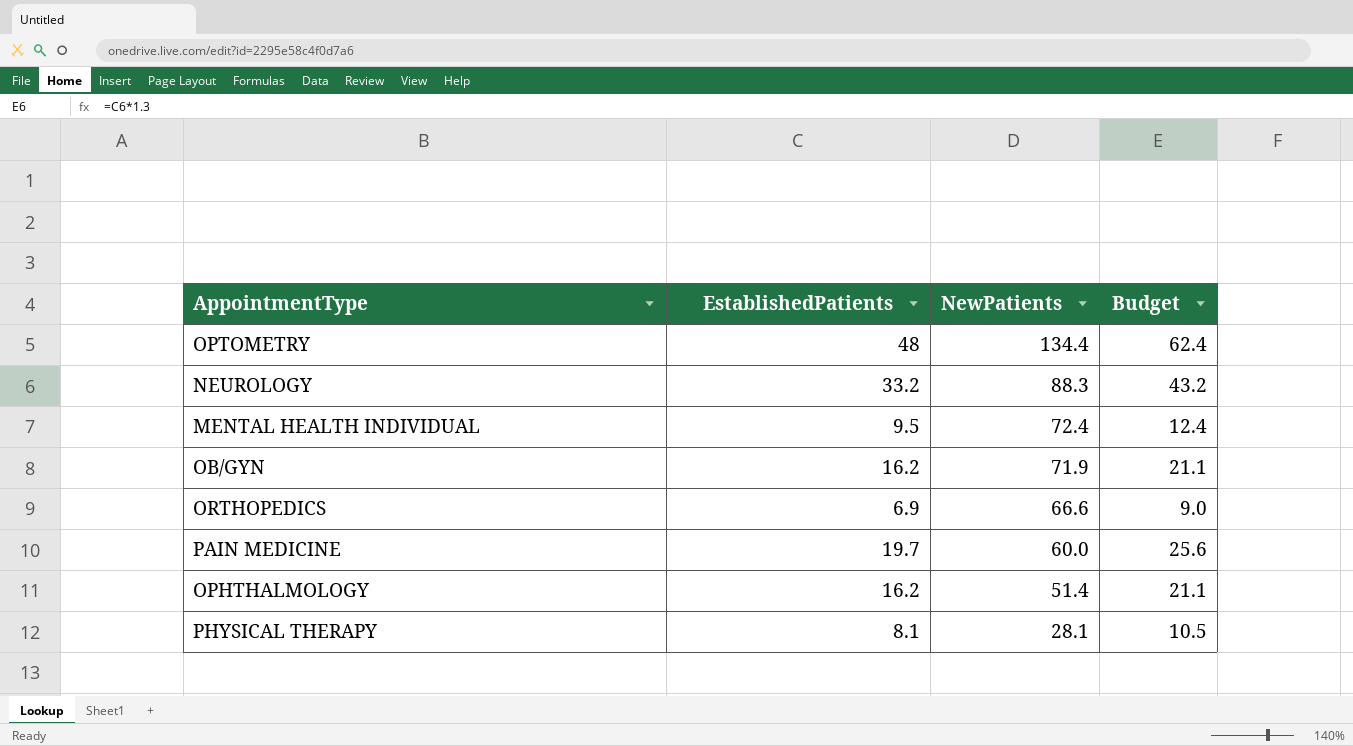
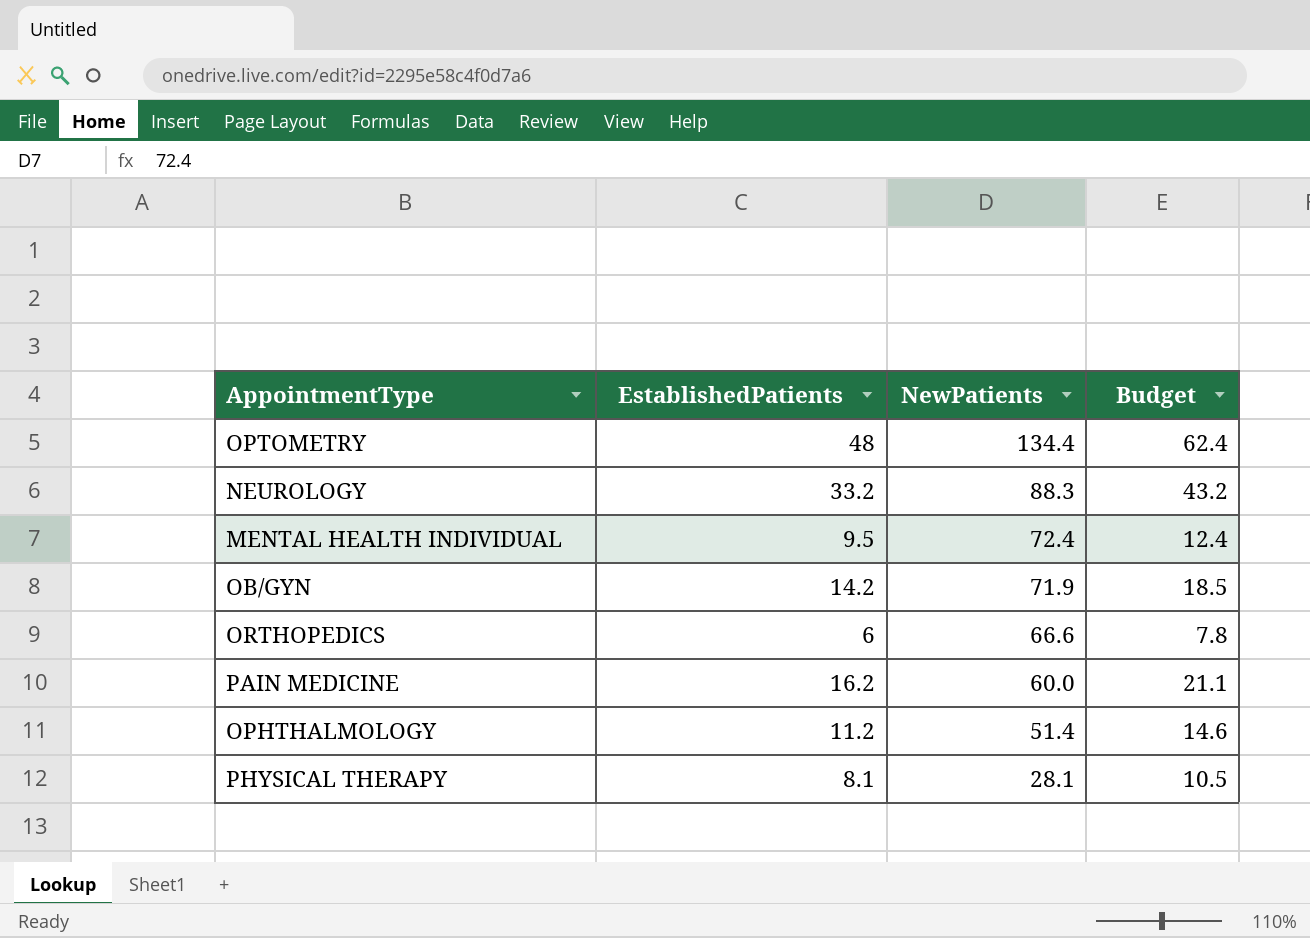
OB/GYN | EstablishedPatients: 16.2 -> 14.2
OB/GYN | Budget: 21.1 -> 18.5
ORTHOPEDICS | EstablishedPatients: 6.9 -> 6
ORTHOPEDICS | Budget: 9.0 -> 7.8
PAIN MEDICINE | EstablishedPatients: 19.7 -> 16.2
PAIN MEDICINE | Budget: 25.6 -> 21.1
OPHTHALMOLOGY | EstablishedPatients: 16.2 -> 11.2
OPHTHALMOLOGY | Budget: 21.1 -> 14.6

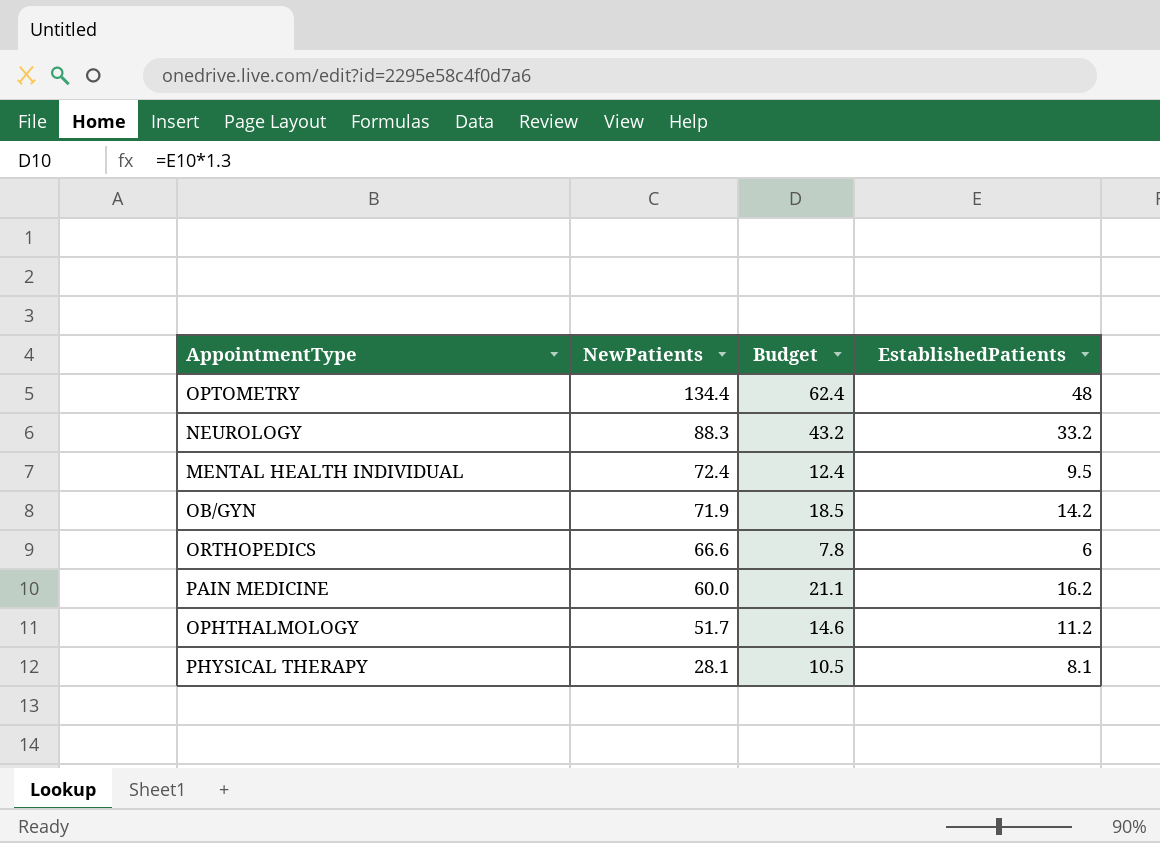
column EstablishedPatients | position: 2 -> 4
OPHTHALMOLOGY | NewPatients: 51.4 -> 51.7

